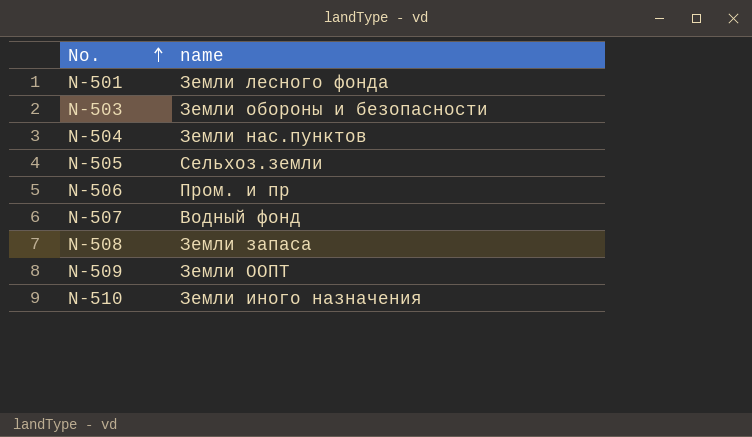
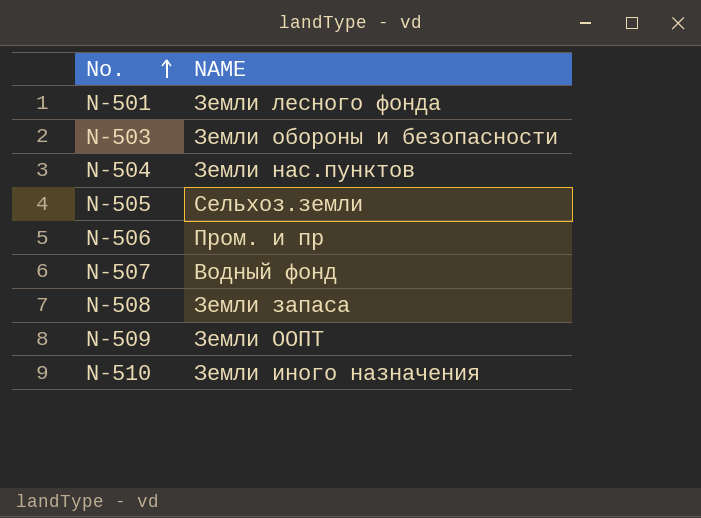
column name: name -> NAME

